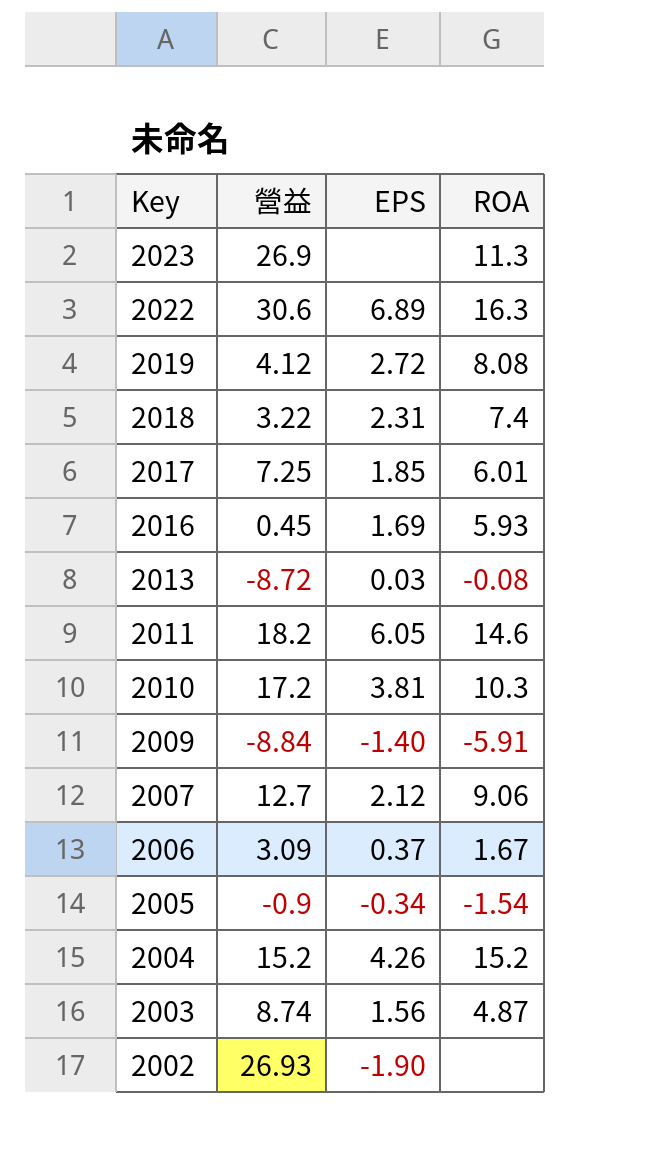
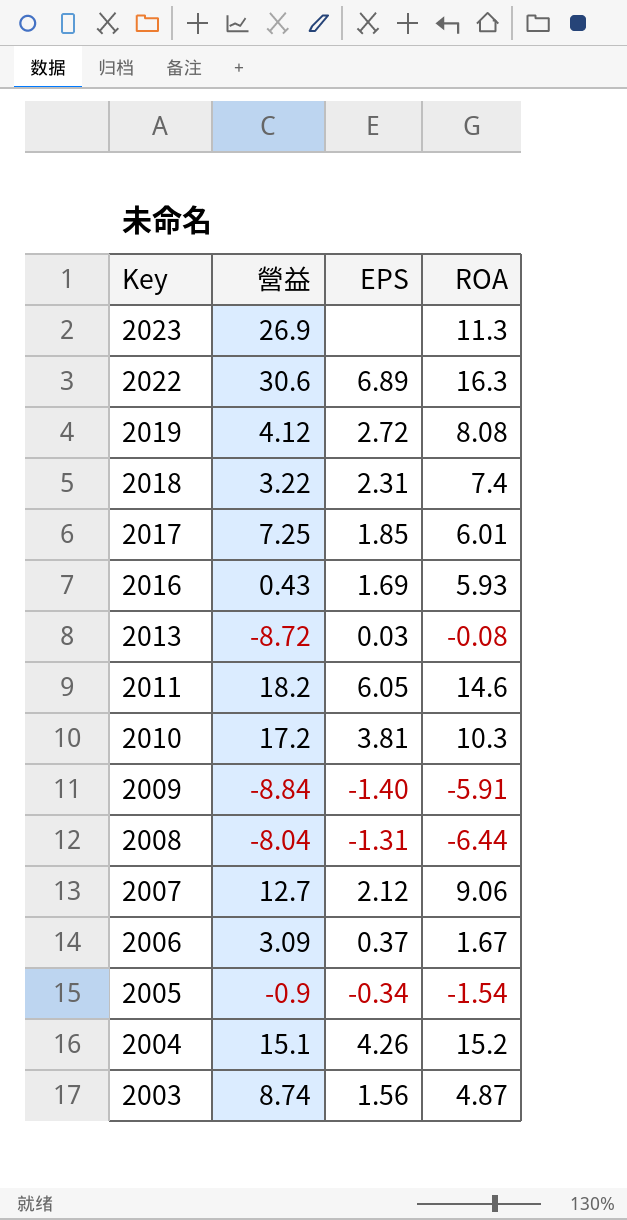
row 2002: 26.93 | -1.90 | none -> none
2016 | 營益: 0.45 -> 0.43
row 2008: none -> -8.04 | -1.31 | -6.44
2004 | 營益: 15.2 -> 15.1

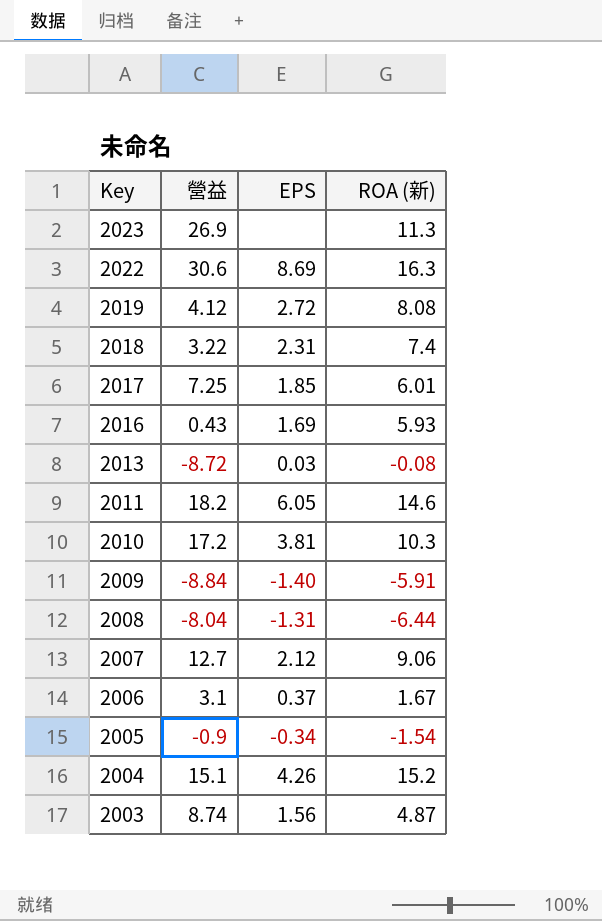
column name: ROA -> ROA (新)
2022 | EPS: 6.89 -> 8.69
2006 | 營益: 3.09 -> 3.1

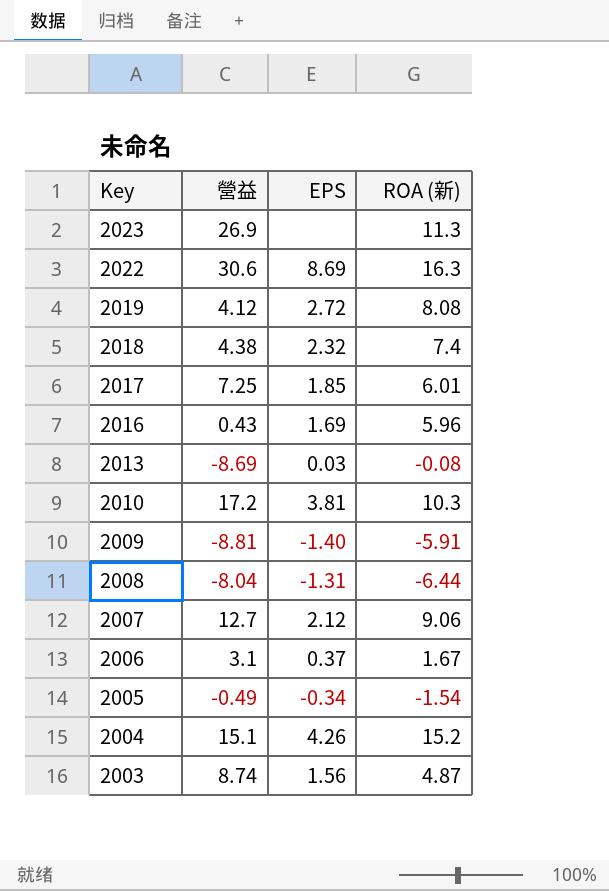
row 2011: 18.2 | 6.05 | 14.6 -> none
2018 | 營益: 3.22 -> 4.38
2018 | EPS: 2.31 -> 2.32
2016 | ROA (新): 5.93 -> 5.96
2013 | 營益: -8.72 -> -8.69
2009 | 營益: -8.84 -> -8.81
2005 | 營益: -0.9 -> -0.49

